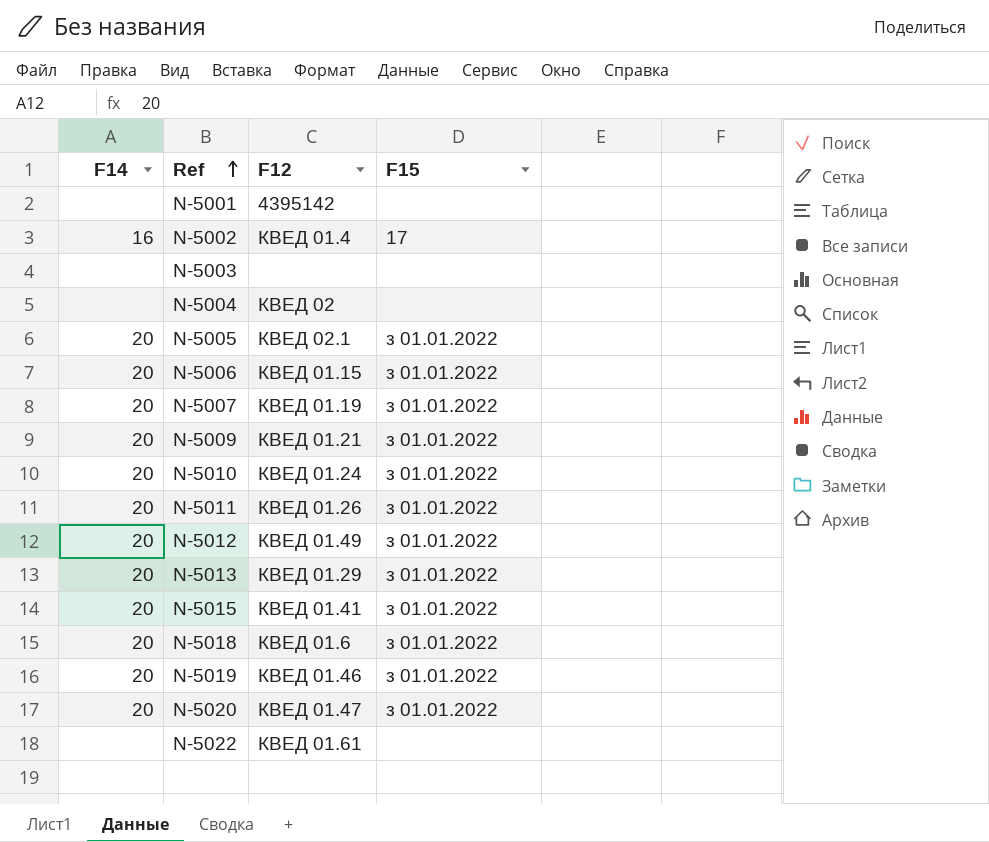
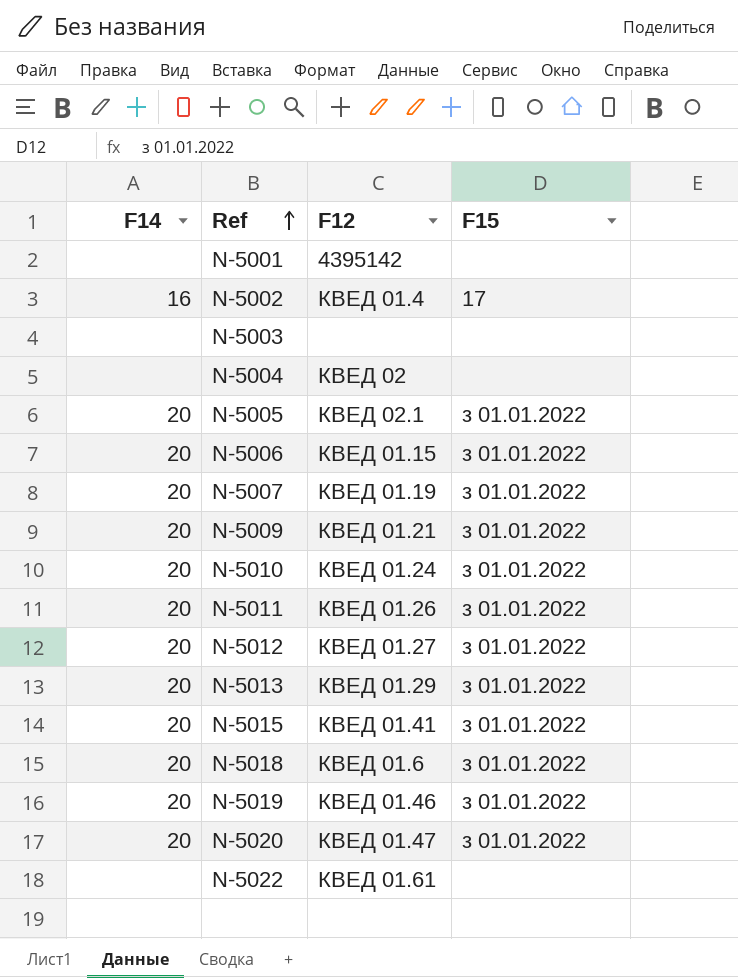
N-5012 | F12: КВЕД 01.49 -> КВЕД 01.27

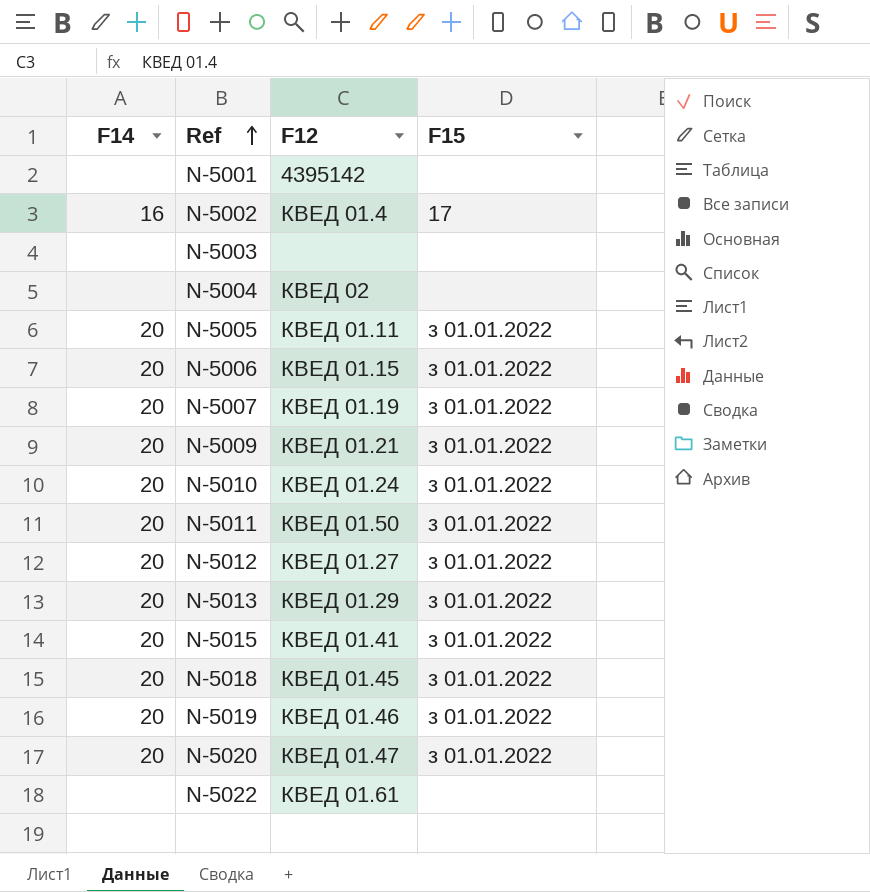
N-5005 | F12: КВЕД 02.1 -> КВЕД 01.11
N-5011 | F12: КВЕД 01.26 -> КВЕД 01.50
N-5018 | F12: КВЕД 01.6 -> КВЕД 01.45

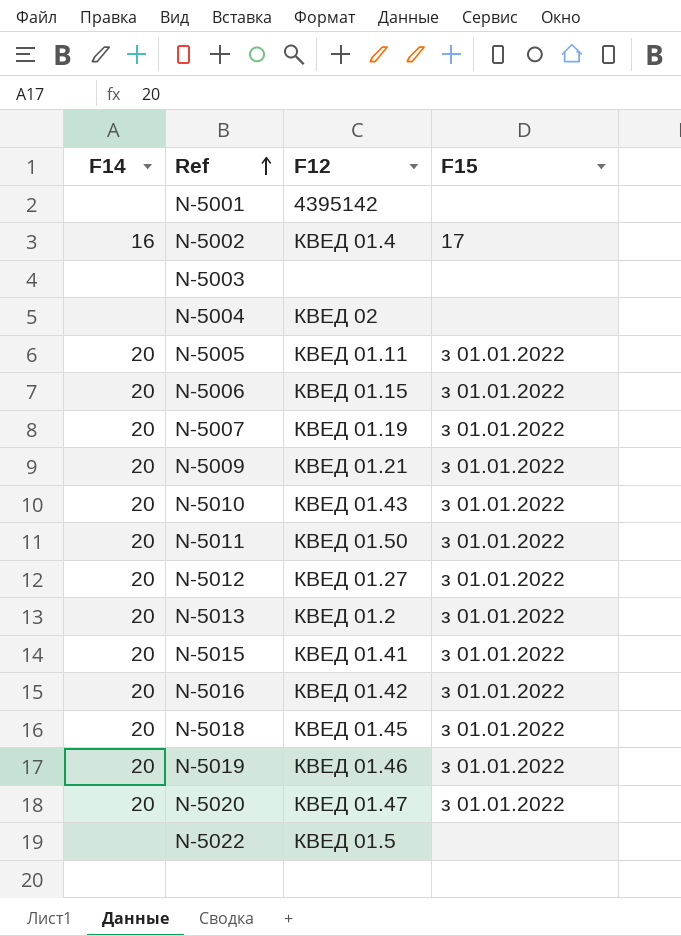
N-5010 | F12: КВЕД 01.24 -> КВЕД 01.43
N-5013 | F12: КВЕД 01.29 -> КВЕД 01.2
row N-5016: none -> 20 | КВЕД 01.42 | з 01.01.2022
N-5022 | F12: КВЕД 01.61 -> КВЕД 01.5

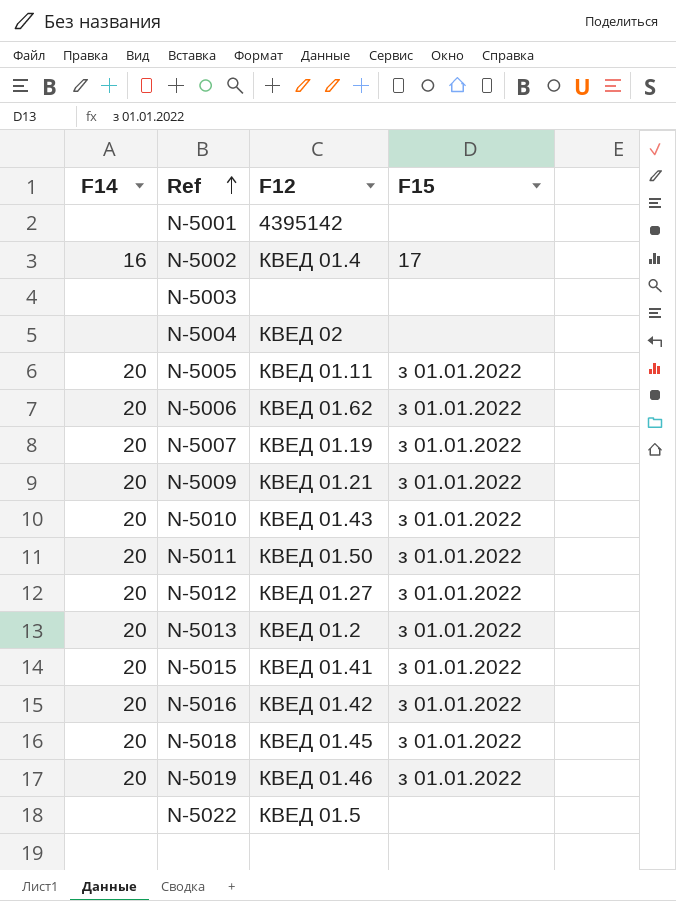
row N-5020: 20 | КВЕД 01.47 | з 01.01.2022 -> none
N-5006 | F12: КВЕД 01.15 -> КВЕД 01.62

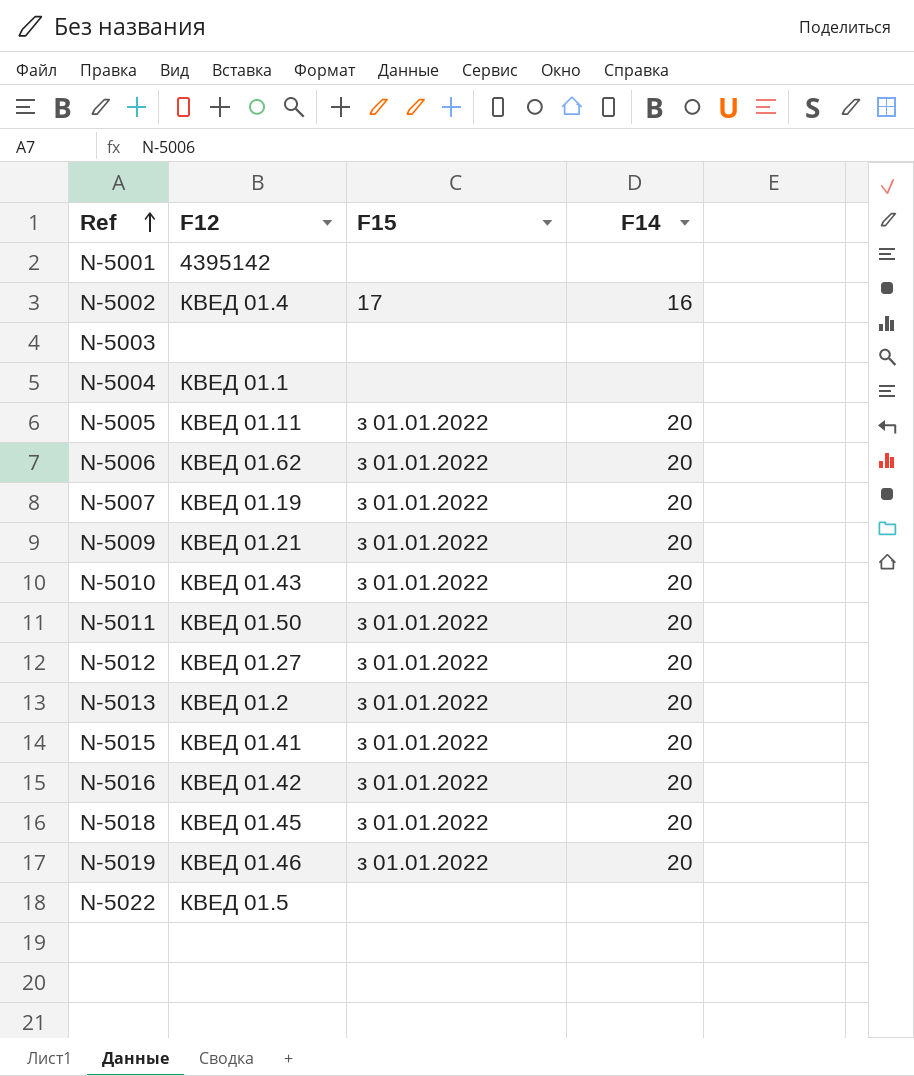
column F14 | position: 1 -> 4
N-5004 | F12: КВЕД 02 -> КВЕД 01.1

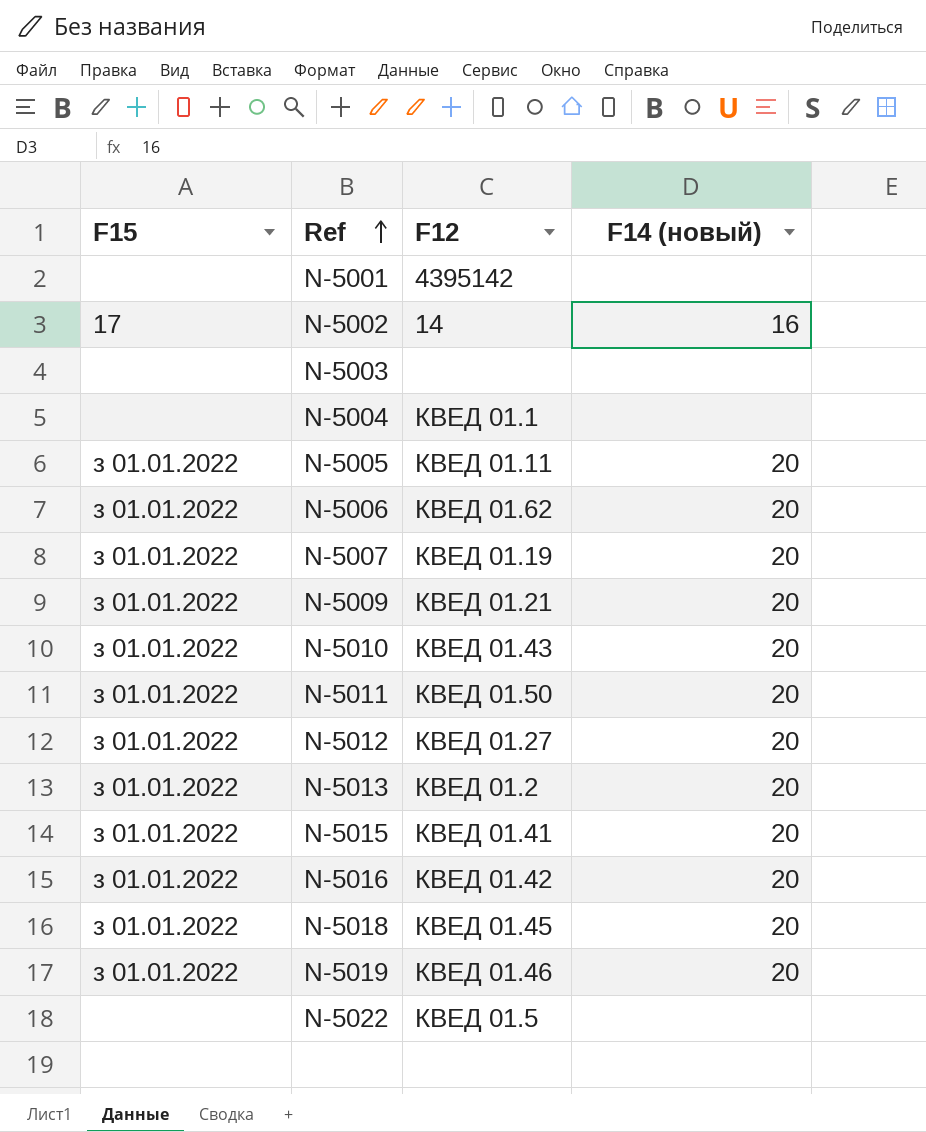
column F15 | position: 3 -> 1
column name: F14 -> F14 (новый)
N-5002 | F12: КВЕД 01.4 -> 14

